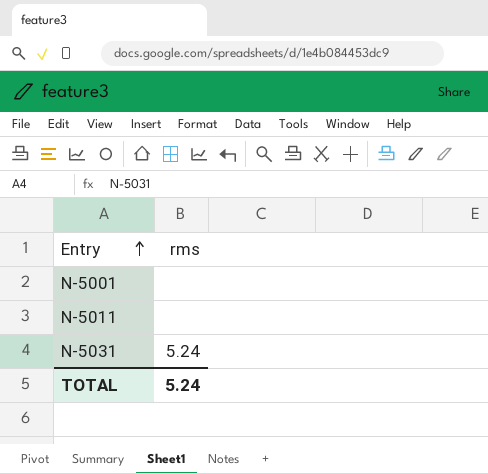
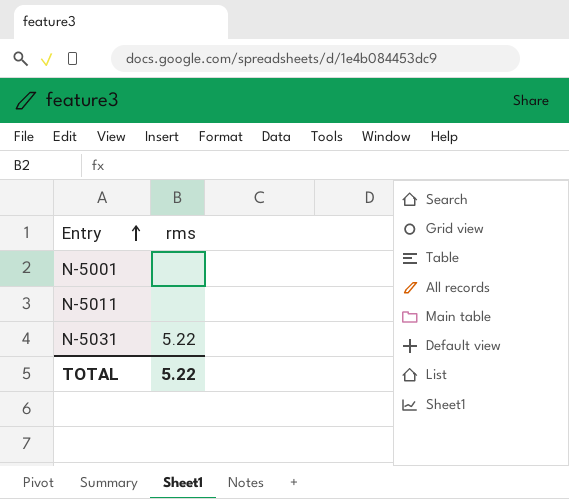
N-5031 | rms: 5.24 -> 5.22
TOTAL | rms: 5.24 -> 5.22

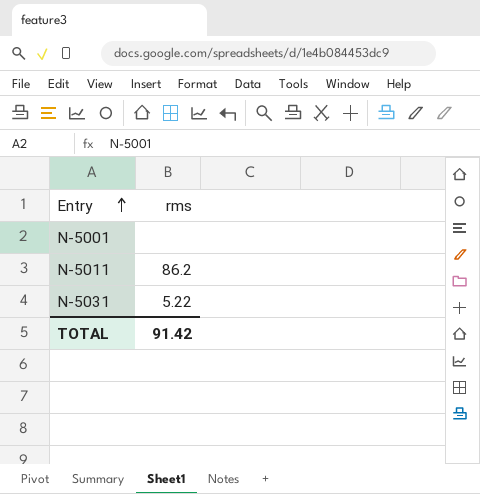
N-5011 | rms: none -> 86.2
TOTAL | rms: 5.22 -> 91.42

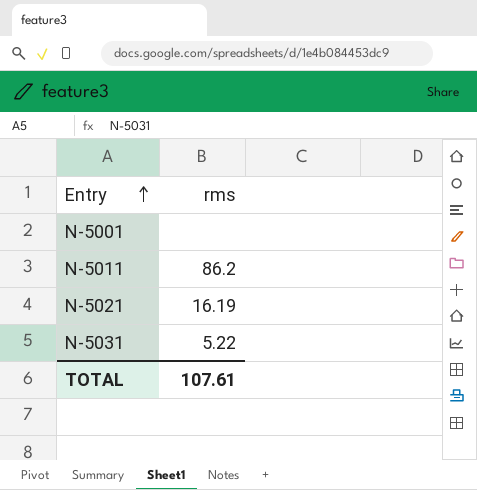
row N-5021: none -> 16.19
TOTAL | rms: 91.42 -> 107.61

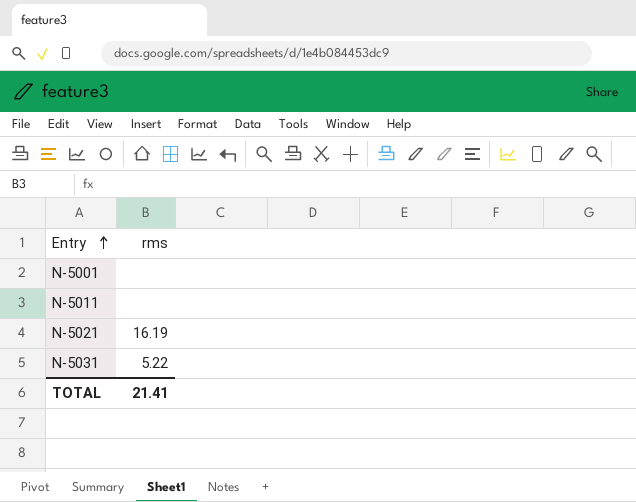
N-5011 | rms: 86.2 -> none
TOTAL | rms: 107.61 -> 21.41

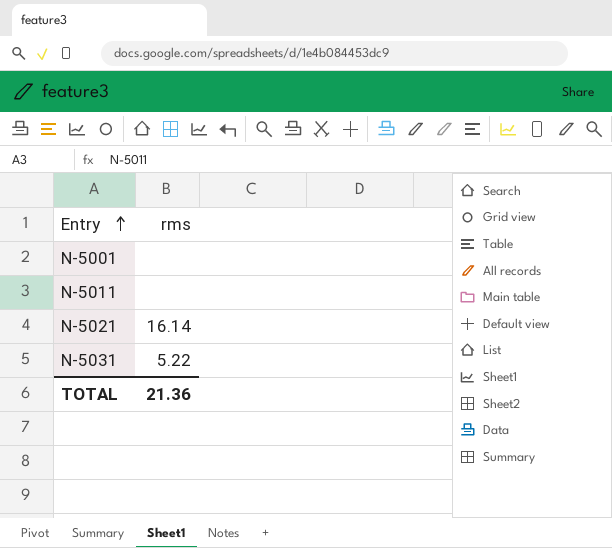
N-5021 | rms: 16.19 -> 16.14
TOTAL | rms: 21.41 -> 21.36

